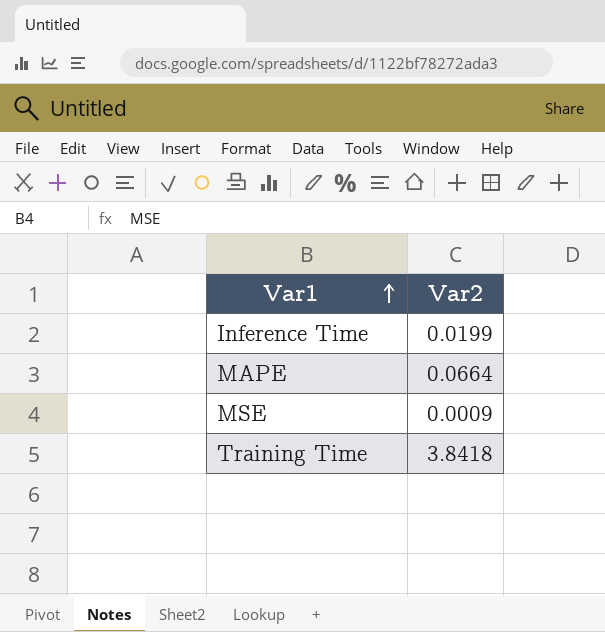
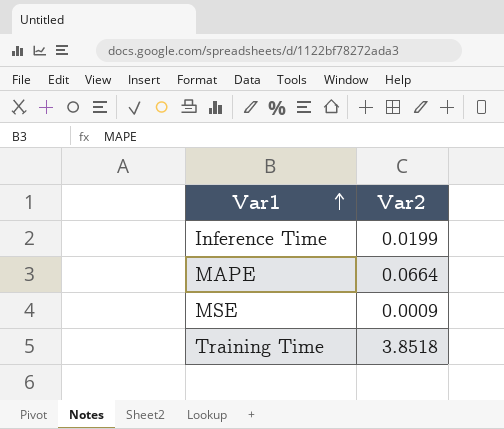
Training Time | Var2: 3.8418 -> 3.8518

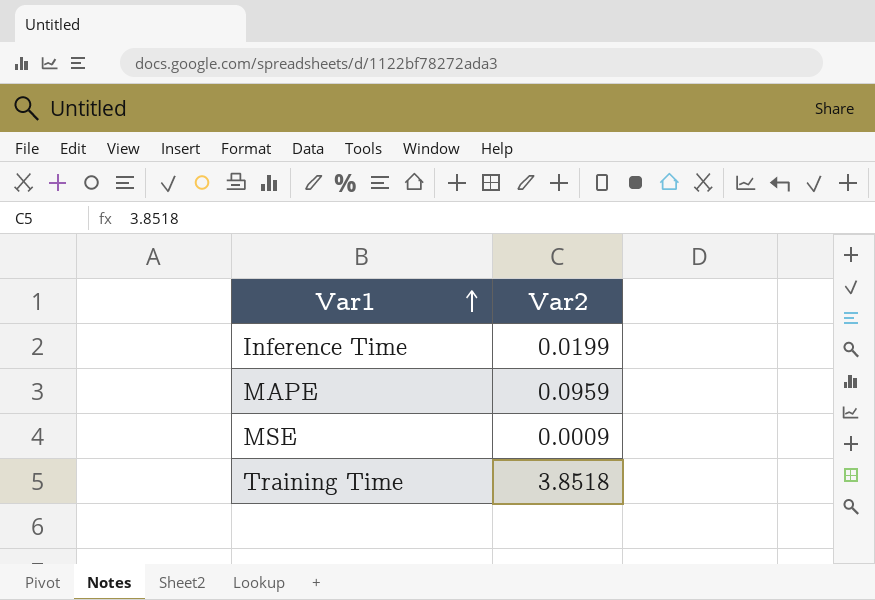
MAPE | Var2: 0.0664 -> 0.0959

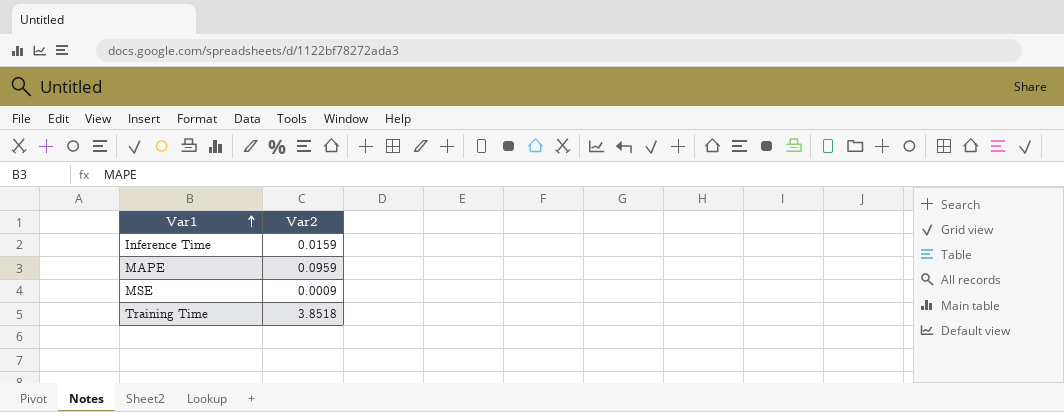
Inference Time | Var2: 0.0199 -> 0.0159

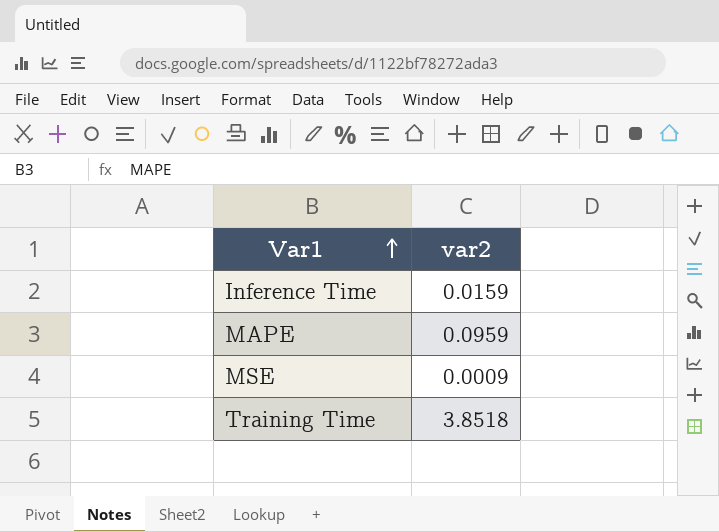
column name: Var2 -> var2

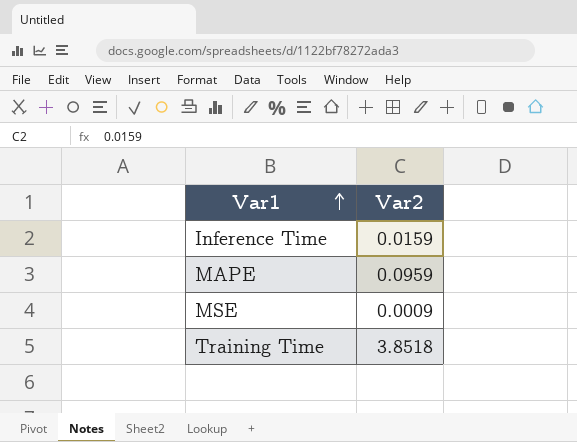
column name: var2 -> Var2

